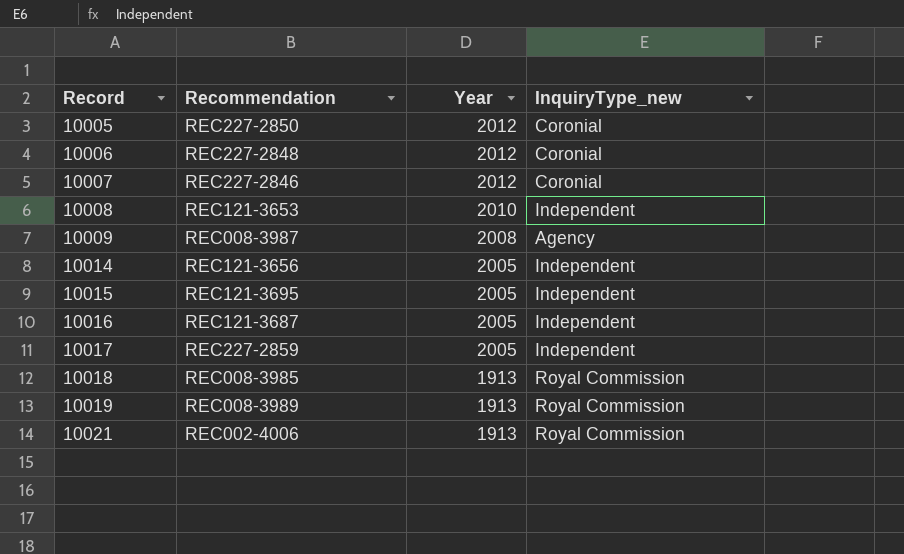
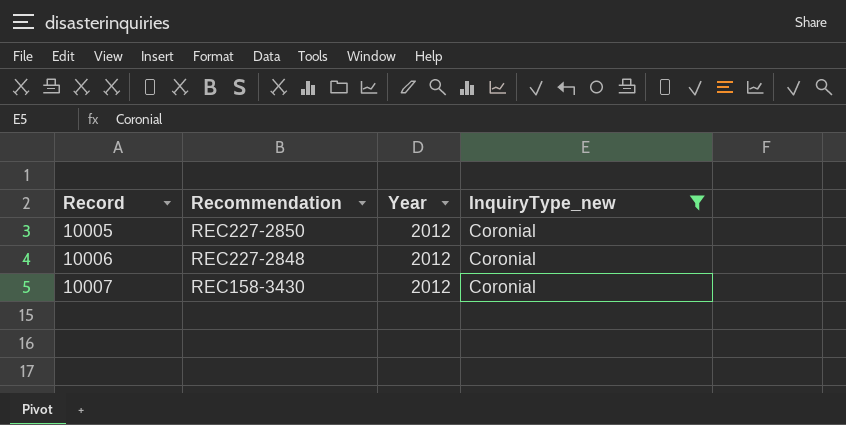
filter: none -> InquiryType_new = Coronial
10007 | Recommendation: REC227-2846 -> REC158-3430

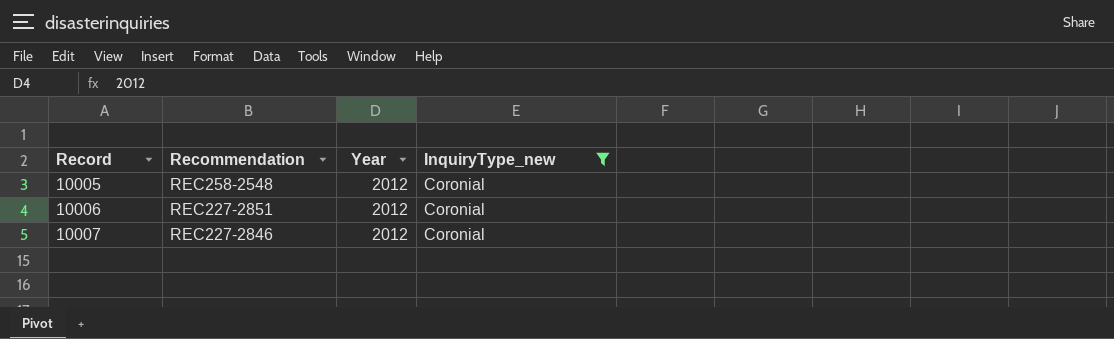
10005 | Recommendation: REC227-2850 -> REC258-2548
10006 | Recommendation: REC227-2848 -> REC227-2851
10007 | Recommendation: REC158-3430 -> REC227-2846

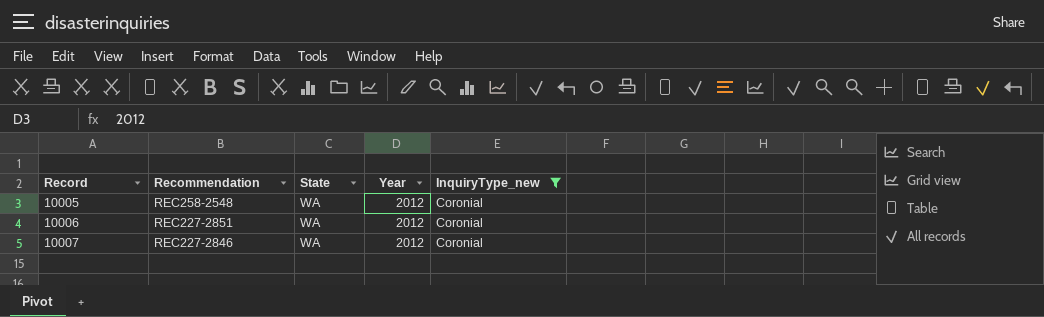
column State | position: none -> 3

